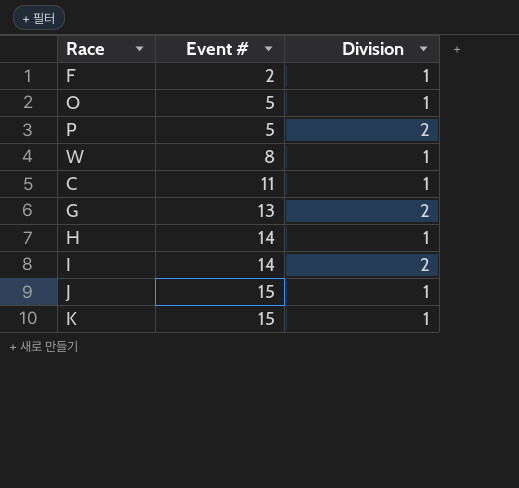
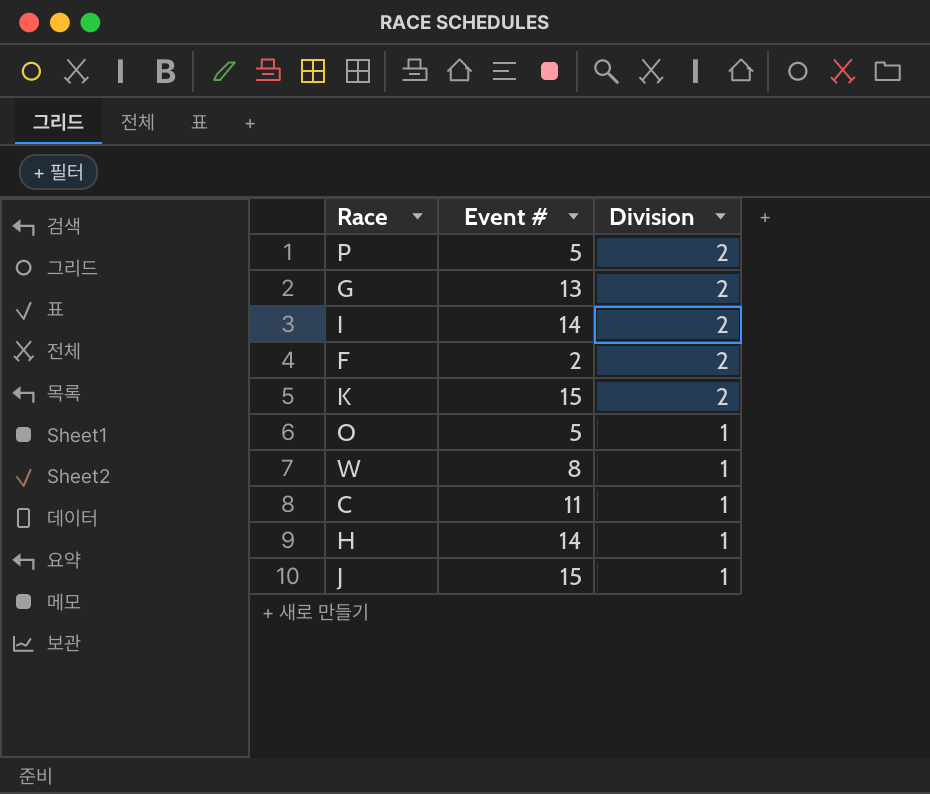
row order: Event # ascending -> Division descending
F | Division: 1 -> 2
K | Division: 1 -> 2

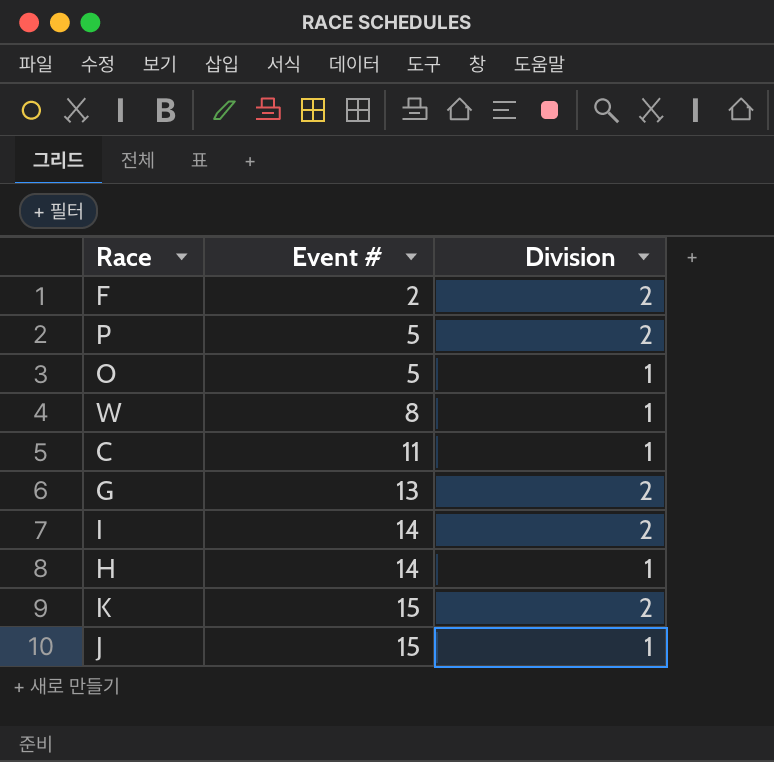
row order: Division descending -> Event # ascending

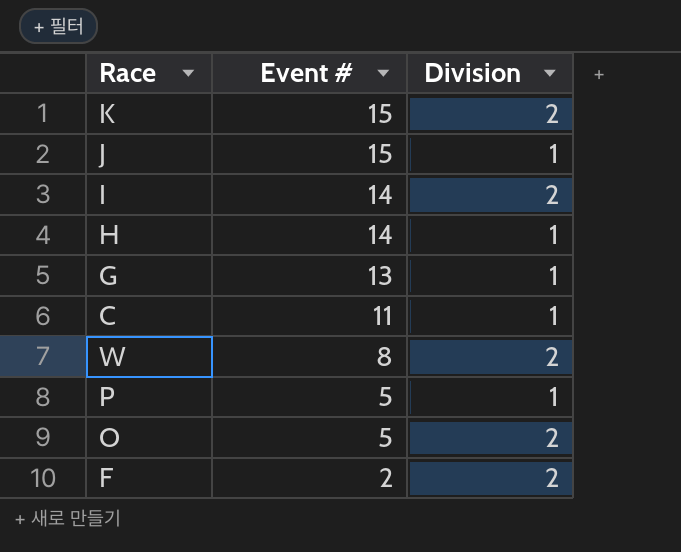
row order: Event # ascending -> Event # descending
G | Division: 2 -> 1
W | Division: 1 -> 2
P | Division: 2 -> 1
O | Division: 1 -> 2

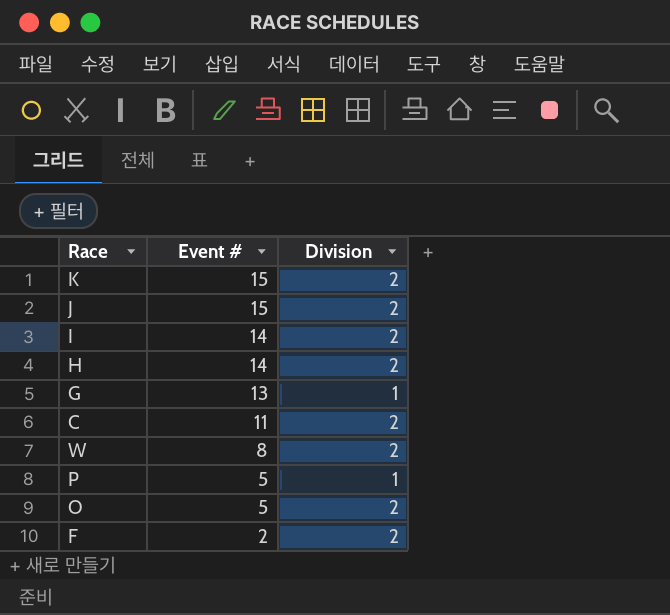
J | Division: 1 -> 2
H | Division: 1 -> 2
C | Division: 1 -> 2

